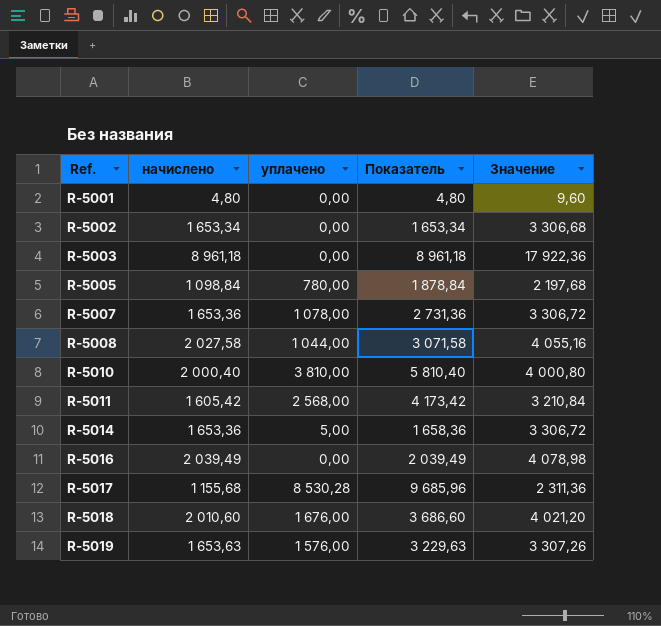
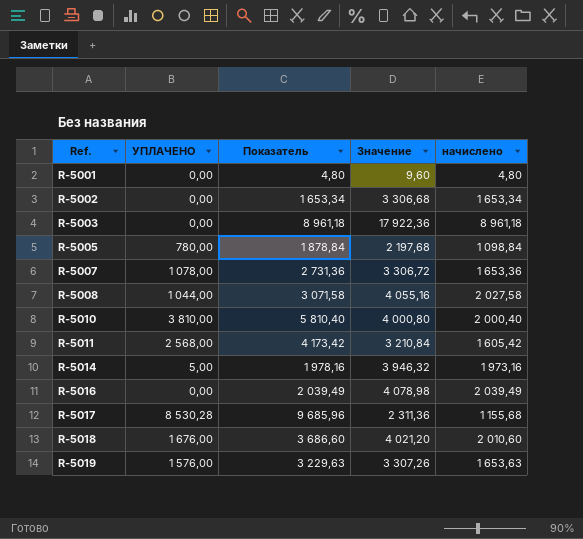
column name: уплачено -> УПЛАЧЕНО
column начислено | position: 2 -> 5
R-5014 | Показатель: 1 658,36 -> 1 978,16
R-5014 | Значение: 3 306,72 -> 3 946,32
R-5014 | начислено: 1 653,36 -> 1 973,16

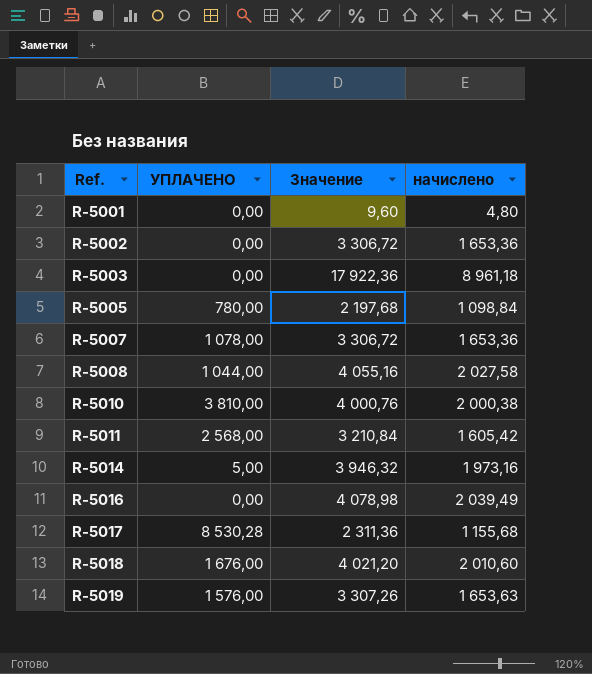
column Показатель | formula: [УПЛАЧЕНО] + [начислено] -> none
R-5002 | Значение: 3 306,68 -> 3 306,72
R-5002 | начислено: 1 653,34 -> 1 653,36
R-5010 | Значение: 4 000,80 -> 4 000,76
R-5010 | начислено: 2 000,40 -> 2 000,38

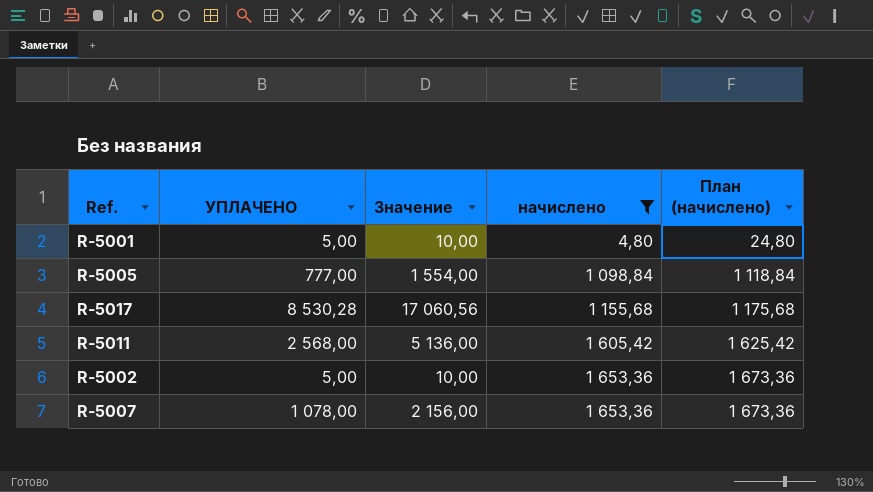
filter: none -> начислено <= 1 653,36
row order: Ref. ascending -> начислено ascending
column Значение | formula: [начислено] * 2 -> [УПЛАЧЕНО] * 2
column План (начислено) | formula: none -> [начислено] + 20
R-5001 | УПЛАЧЕНО: 0,00 -> 5,00
R-5005 | УПЛАЧЕНО: 780,00 -> 777,00
R-5002 | УПЛАЧЕНО: 0,00 -> 5,00

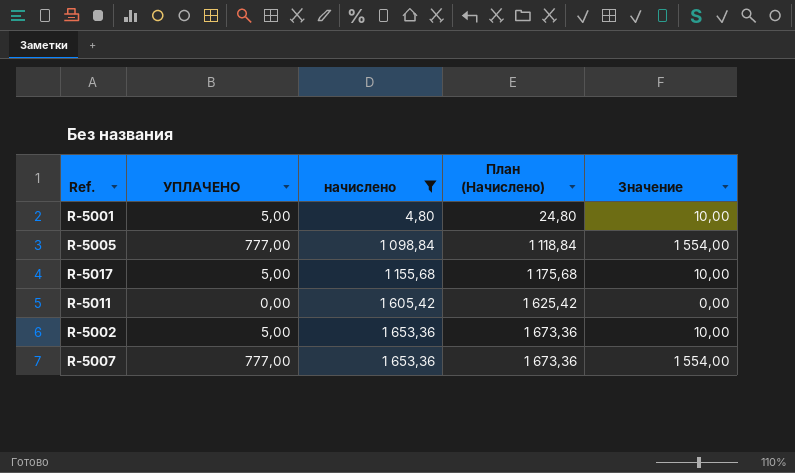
column name: План (начислено) -> План (Начислено)
column Значение | position: 3 -> 5
R-5017 | УПЛАЧЕНО: 8 530,28 -> 5,00
R-5017 | Значение: 17 060,56 -> 10,00
R-5011 | УПЛАЧЕНО: 2 568,00 -> 0,00
R-5011 | Значение: 5 136,00 -> 0,00
R-5007 | УПЛАЧЕНО: 1 078,00 -> 777,00
R-5007 | Значение: 2 156,00 -> 1 554,00

